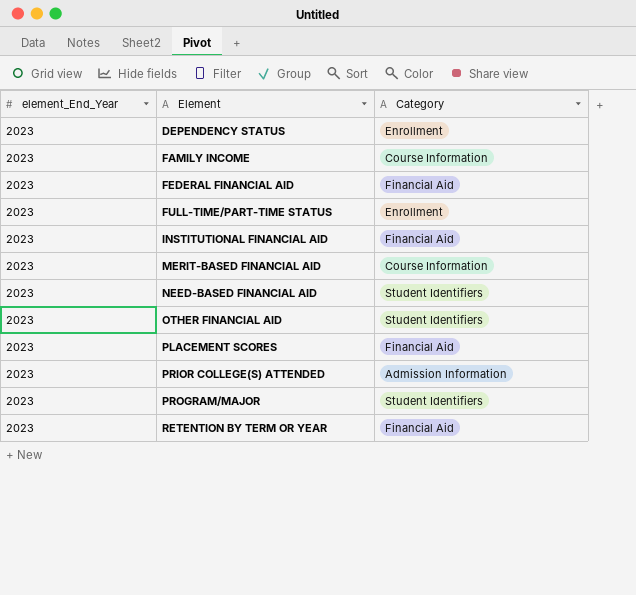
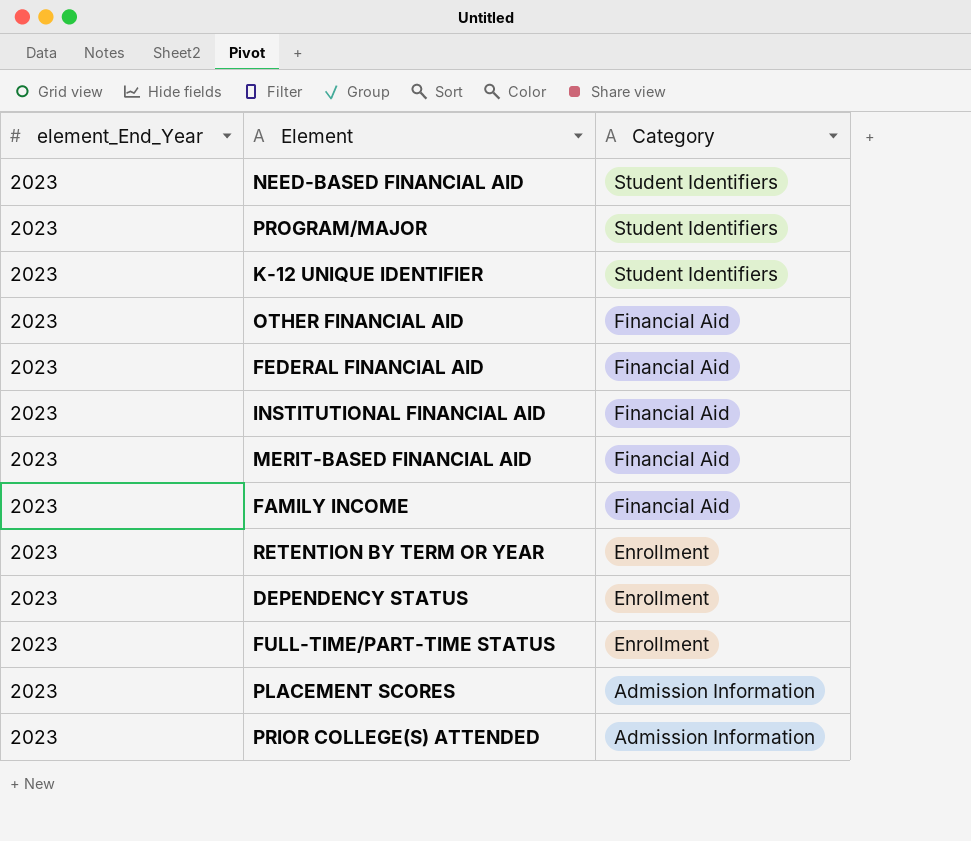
row order: Element ascending -> Category descending
row K-12 UNIQUE IDENTIFIER: none -> 2023 | Student Identifiers
OTHER FINANCIAL AID | Category: Student Identifiers -> Financial Aid
MERIT-BASED FINANCIAL AID | Category: Course Information -> Financial Aid
FAMILY INCOME | Category: Course Information -> Financial Aid
RETENTION BY TERM OR YEAR | Category: Financial Aid -> Enrollment
PLACEMENT SCORES | Category: Financial Aid -> Admission Information

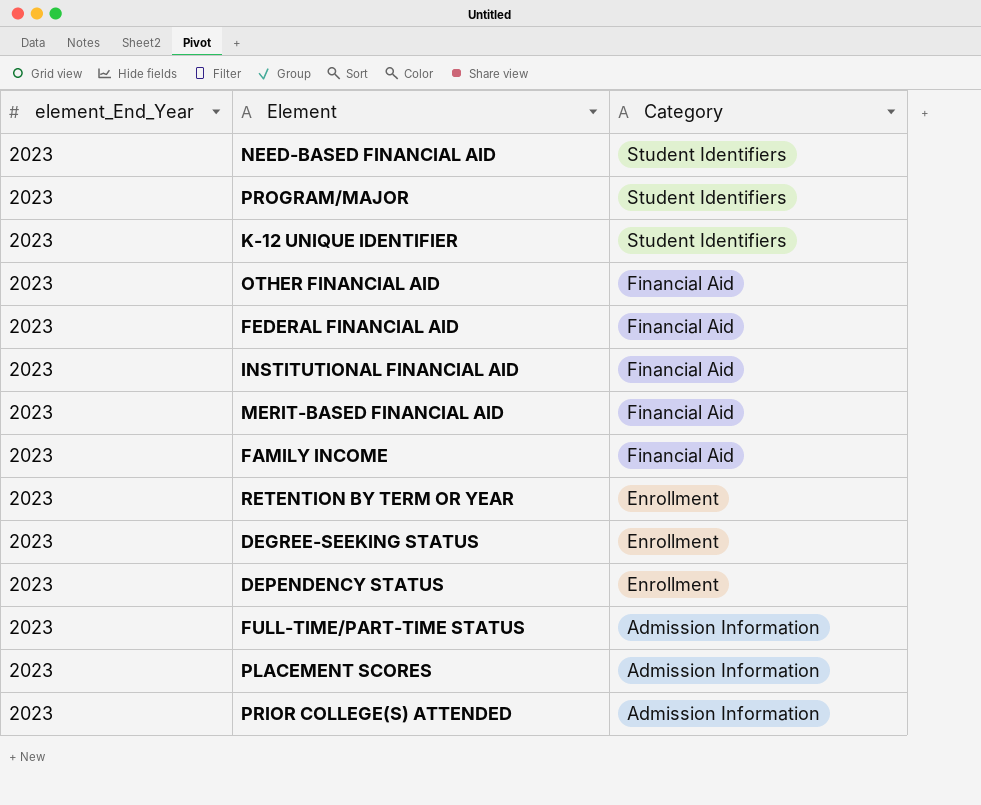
row DEGREE-SEEKING STATUS: none -> 2023 | Enrollment
FULL-TIME/PART-TIME STATUS | Category: Enrollment -> Admission Information

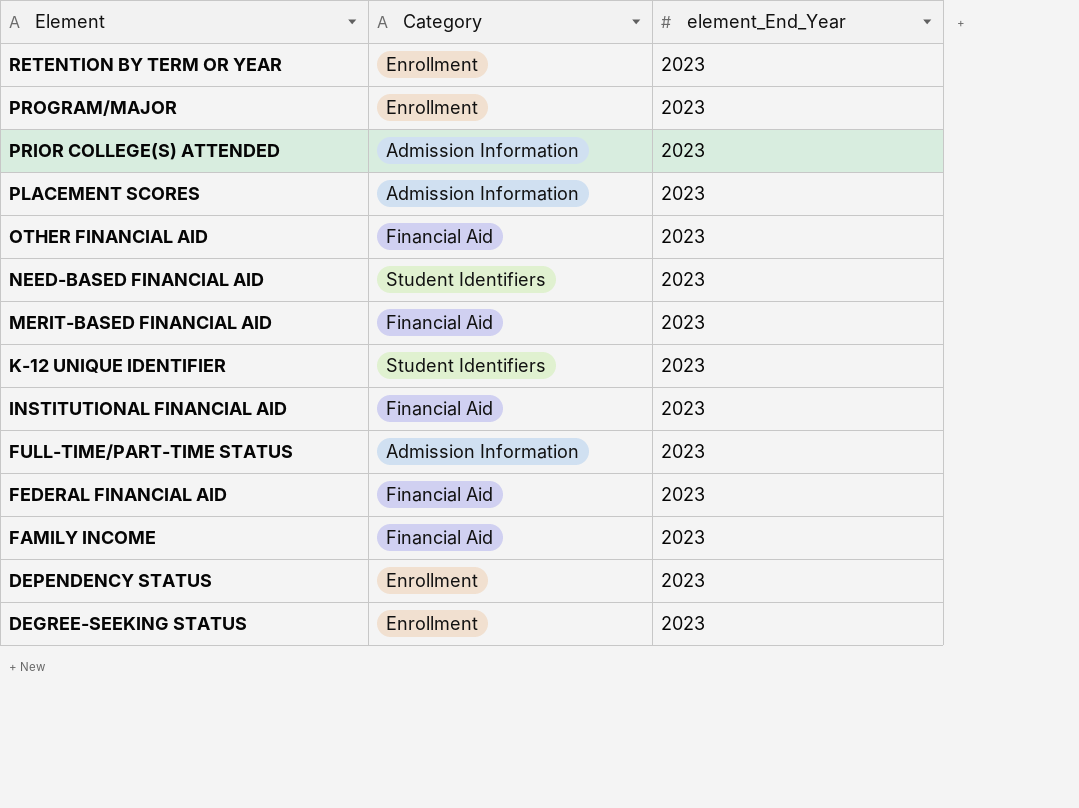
row order: Category descending -> Element descending
column element_End_Year | position: 1 -> 3
PROGRAM/MAJOR | Category: Student Identifiers -> Enrollment

